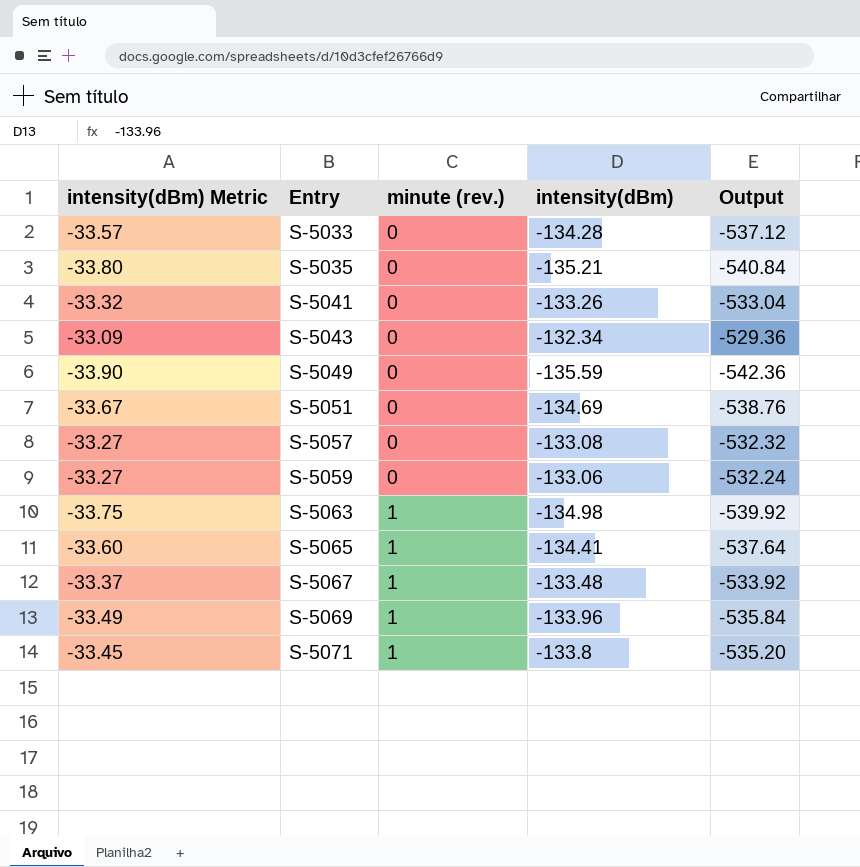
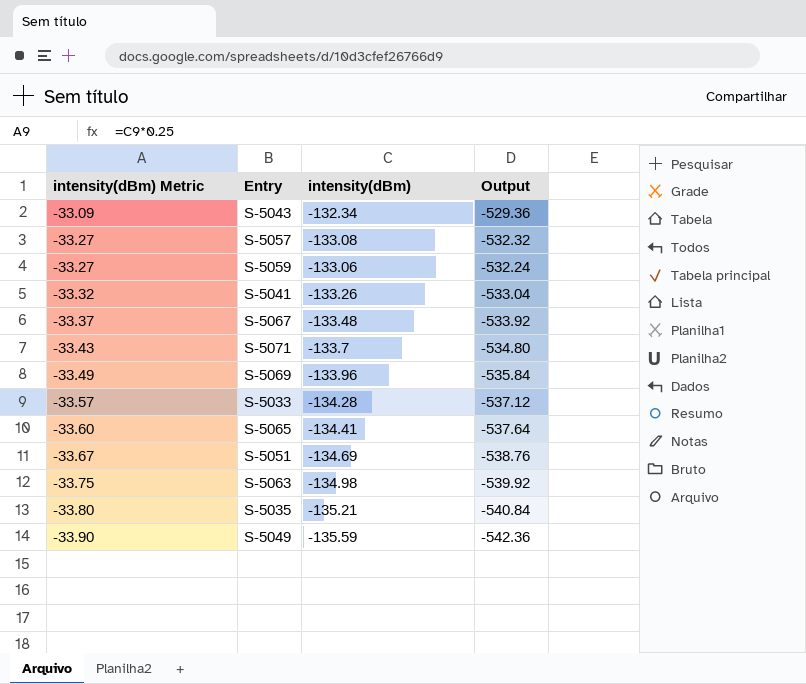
row order: Entry ascending -> intensity(dBm) Metric descending
column minute (rev.) | position: 3 -> none
S-5071 | intensity(dBm) Metric: -33.45 -> -33.43
S-5071 | intensity(dBm): -133.8 -> -133.7
S-5071 | Output: -535.20 -> -534.80

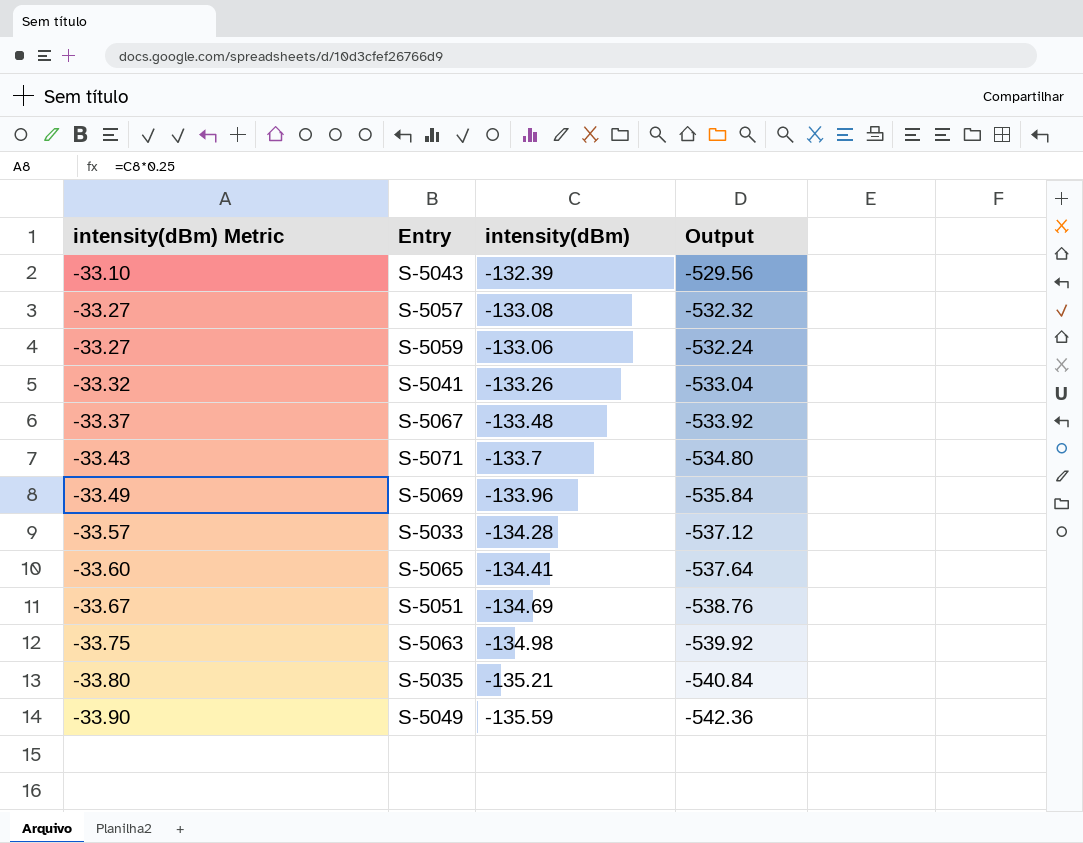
S-5043 | intensity(dBm) Metric: -33.09 -> -33.10
S-5043 | intensity(dBm): -132.34 -> -132.39
S-5043 | Output: -529.36 -> -529.56

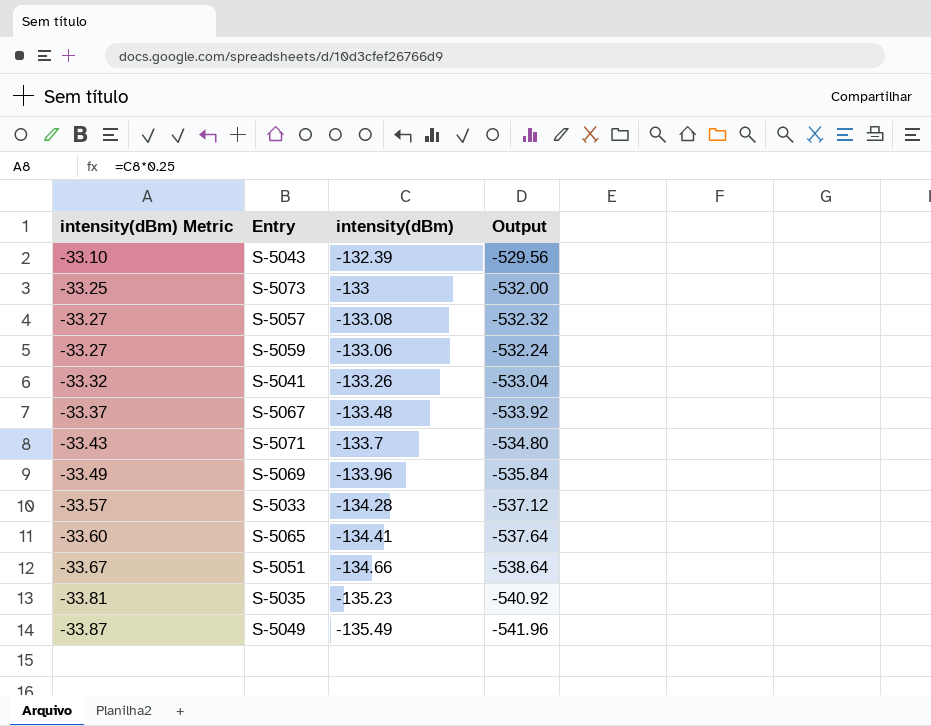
row S-5063: -33.75 | -134.98 | -539.92 -> none
row S-5073: none -> -33.25 | -133 | -532.00
S-5051 | intensity(dBm): -134.69 -> -134.66
S-5051 | Output: -538.76 -> -538.64
S-5035 | intensity(dBm) Metric: -33.80 -> -33.81
S-5035 | intensity(dBm): -135.21 -> -135.23
S-5035 | Output: -540.84 -> -540.92
S-5049 | intensity(dBm) Metric: -33.90 -> -33.87
S-5049 | intensity(dBm): -135.59 -> -135.49
S-5049 | Output: -542.36 -> -541.96

